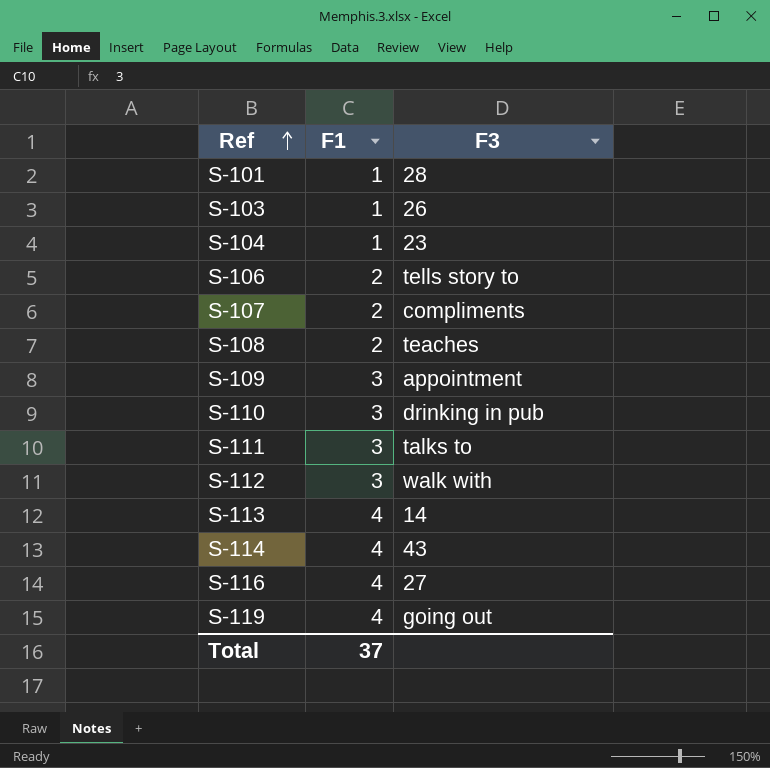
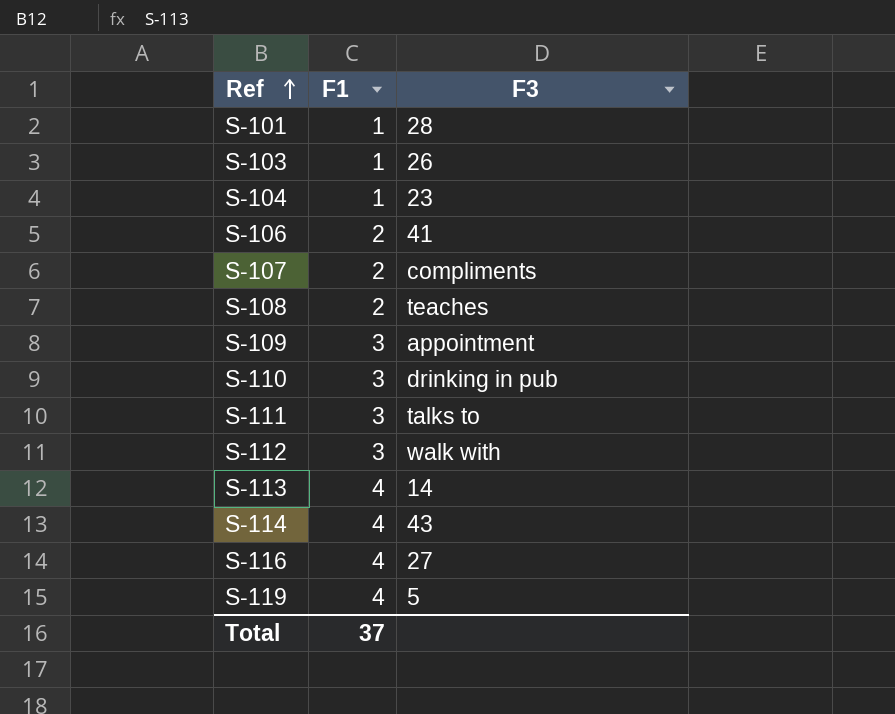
S-106 | F3: tells story to -> 41
S-119 | F3: going out -> 5

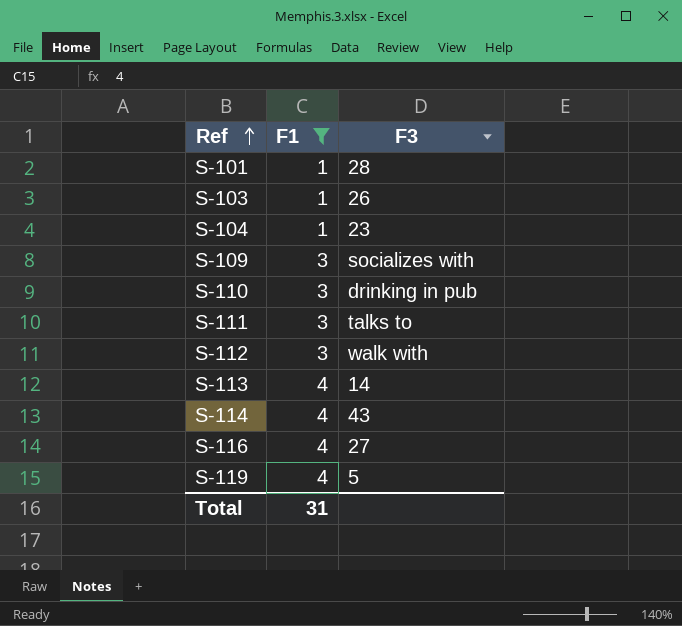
filter: none -> F1 != 2
S-109 | F3: appointment -> socializes with
Total | F1: 37 -> 31

